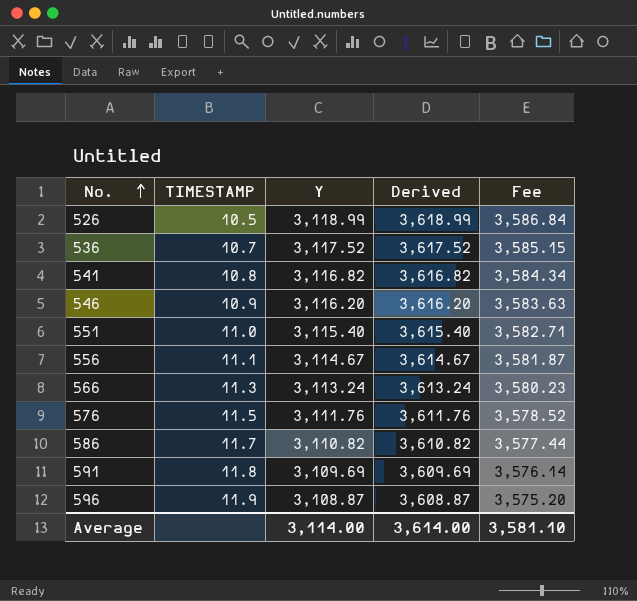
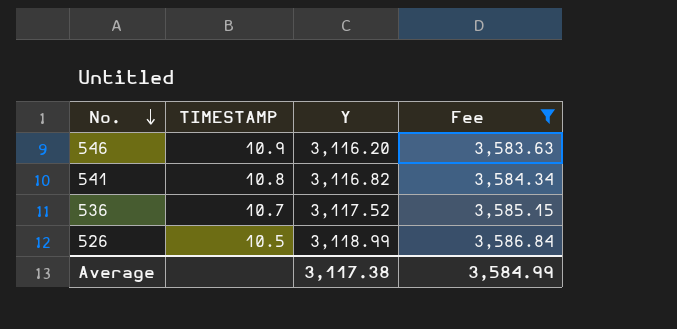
filter: none -> Fee >= 3,583.63
row order: No. ascending -> No. descending
column Derived | formula: [Y] + 500 -> none
Average | Y: 3,114.00 -> 3,117.38
Average | Fee: 3,581.10 -> 3,584.99

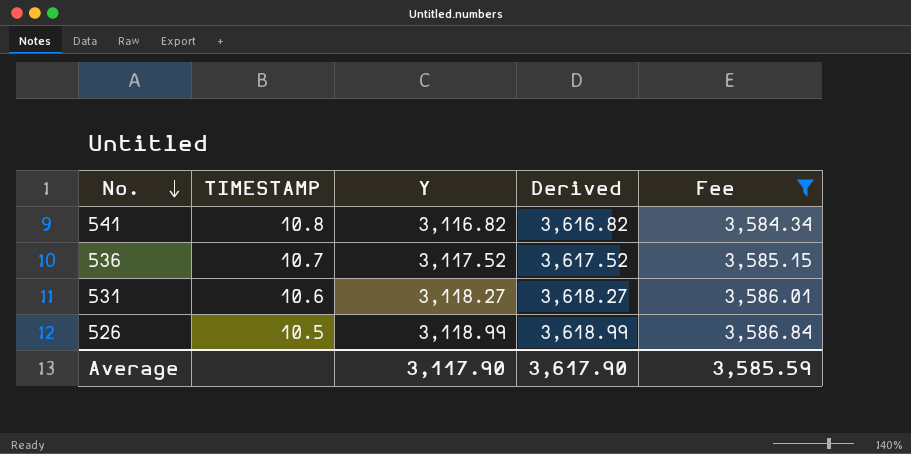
column Derived | formula: none -> [Y] + 500
row 546: 10.9 | 3,116.20 | 3,583.63 -> none
row 531: none -> 10.6 | 3,118.27 | 3,618.27 | 3,586.01
Average | Y: 3,117.38 -> 3,117.90
Average | Fee: 3,584.99 -> 3,585.59

